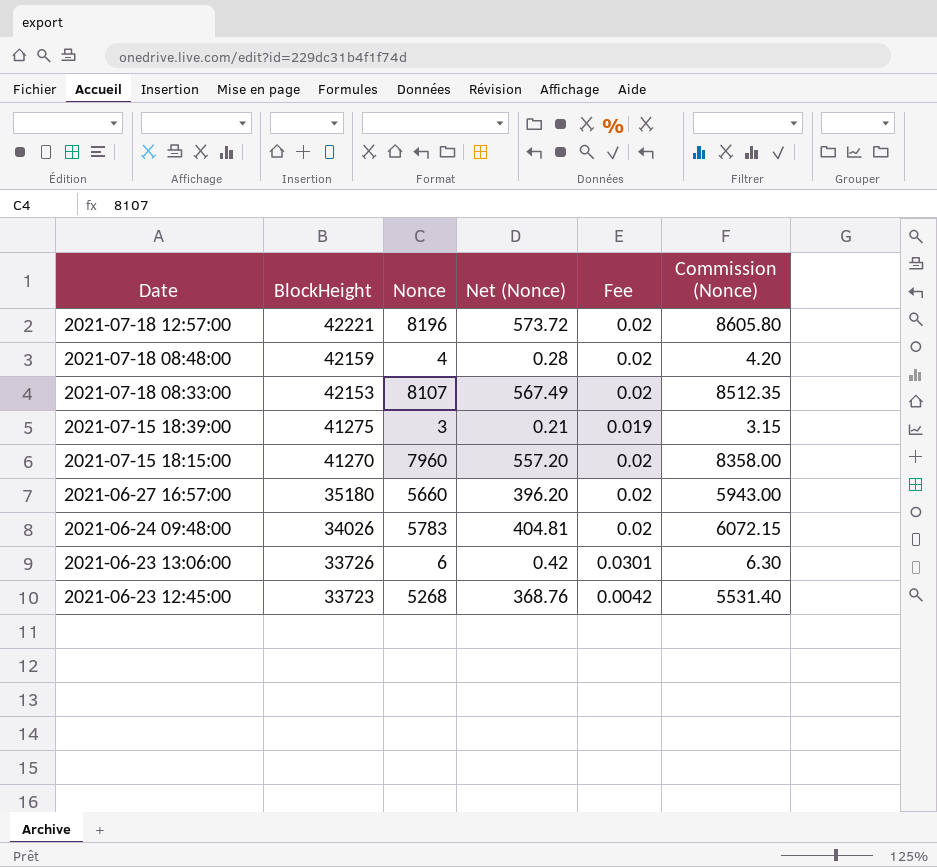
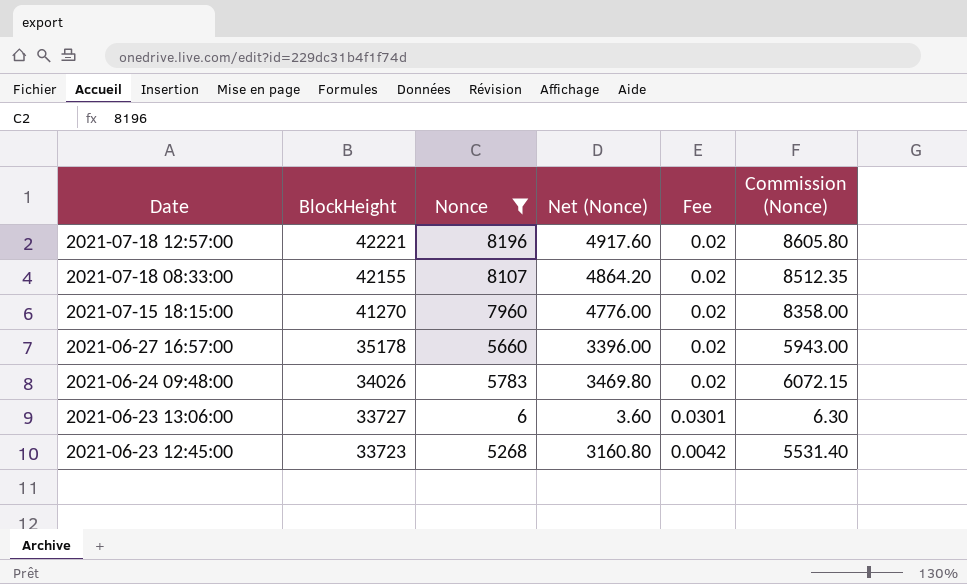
filter: none -> Nonce >= 6
column Net (Nonce) | formula: [Nonce] * 0.07 -> [Nonce] * 0.6
2021-07-18 08:33:00 | BlockHeight: 42153 -> 42155
2021-06-27 16:57:00 | BlockHeight: 35180 -> 35178
2021-06-23 13:06:00 | BlockHeight: 33726 -> 33727

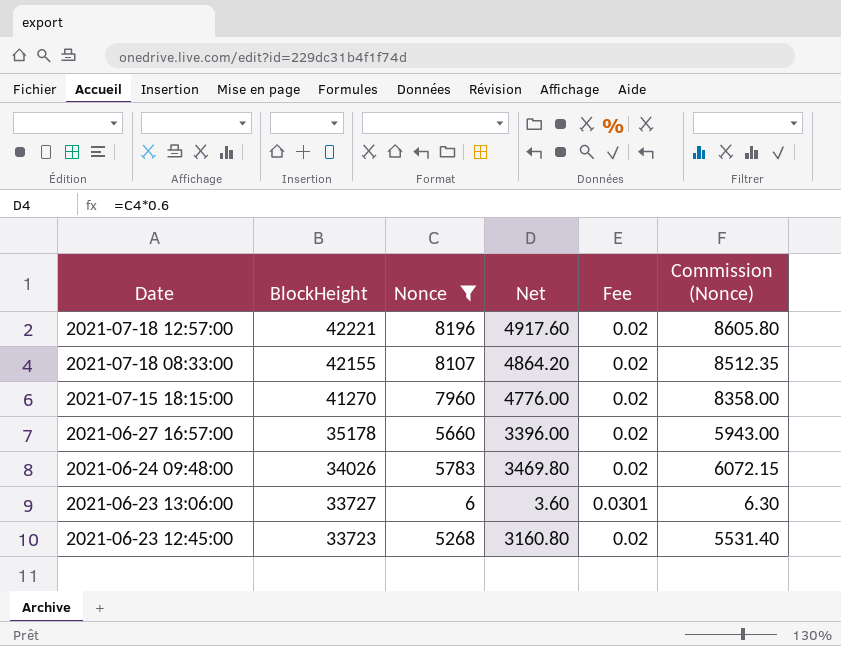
column name: Net (Nonce) -> Net
2021-06-23 12:45:00 | Fee: 0.0042 -> 0.02

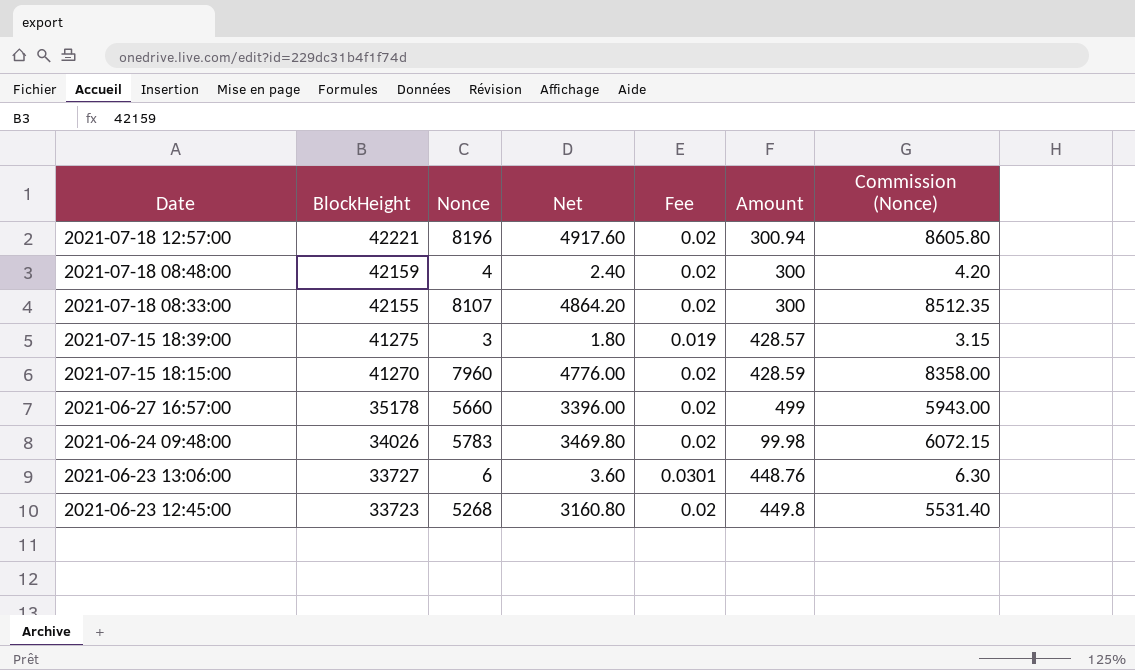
filter: Nonce >= 6 -> none
column Amount | position: none -> 6

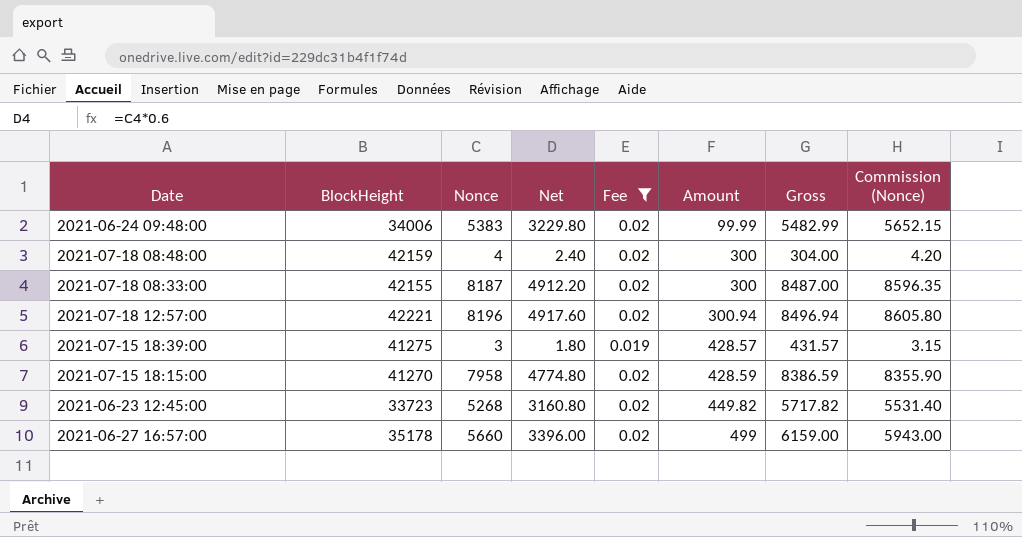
filter: none -> Fee != 0.0301
row order: Date descending -> Amount ascending
column Gross | formula: none -> [Nonce] + [Amount]
2021-06-24 09:48:00 | BlockHeight: 34026 -> 34006
2021-06-24 09:48:00 | Nonce: 5783 -> 5383
2021-06-24 09:48:00 | Net: 3469.80 -> 3229.80
2021-06-24 09:48:00 | Amount: 99.98 -> 99.99
2021-06-24 09:48:00 | Commission (Nonce): 6072.15 -> 5652.15
2021-07-18 08:33:00 | Nonce: 8107 -> 8187
2021-07-18 08:33:00 | Net: 4864.20 -> 4912.20
2021-07-18 08:33:00 | Commission (Nonce): 8512.35 -> 8596.35
2021-07-15 18:15:00 | Nonce: 7960 -> 7958
2021-07-15 18:15:00 | Net: 4776.00 -> 4774.80
2021-07-15 18:15:00 | Commission (Nonce): 8358.00 -> 8355.90
2021-06-23 12:45:00 | Amount: 449.8 -> 449.82

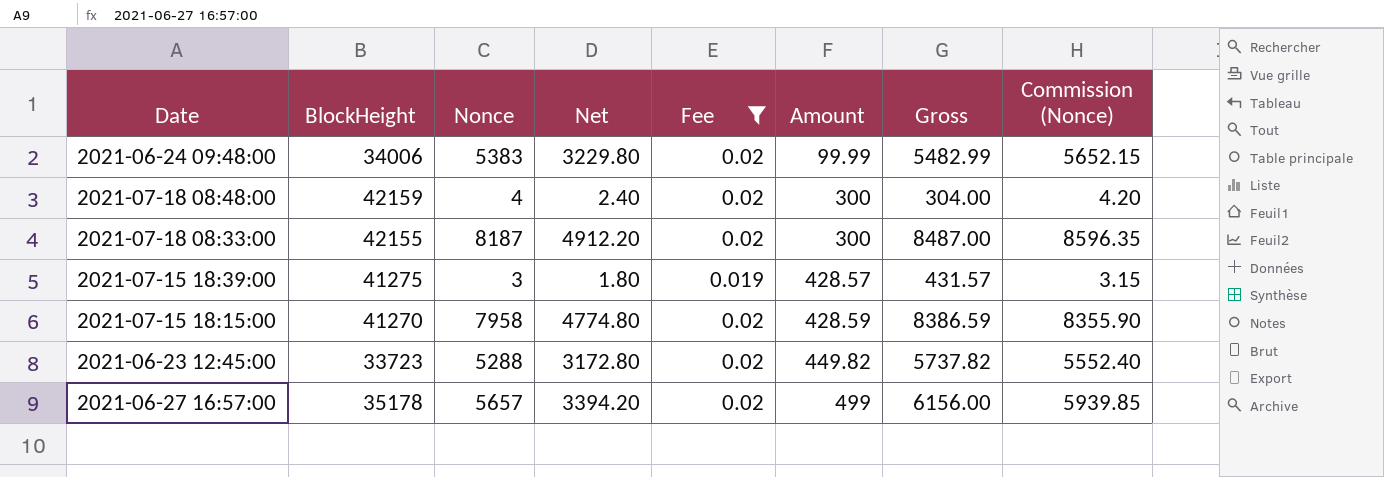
row 2021-07-18 12:57:00: 42221 | 8196 | 4917.60 | 0.02 | 300.94 | 8496.94 | 8605.80 -> none
2021-06-23 12:45:00 | Nonce: 5268 -> 5288
2021-06-23 12:45:00 | Net: 3160.80 -> 3172.80
2021-06-23 12:45:00 | Gross: 5717.82 -> 5737.82
2021-06-23 12:45:00 | Commission (Nonce): 5531.40 -> 5552.40
2021-06-27 16:57:00 | Nonce: 5660 -> 5657
2021-06-27 16:57:00 | Net: 3396.00 -> 3394.20
2021-06-27 16:57:00 | Gross: 6159.00 -> 6156.00
2021-06-27 16:57:00 | Commission (Nonce): 5943.00 -> 5939.85

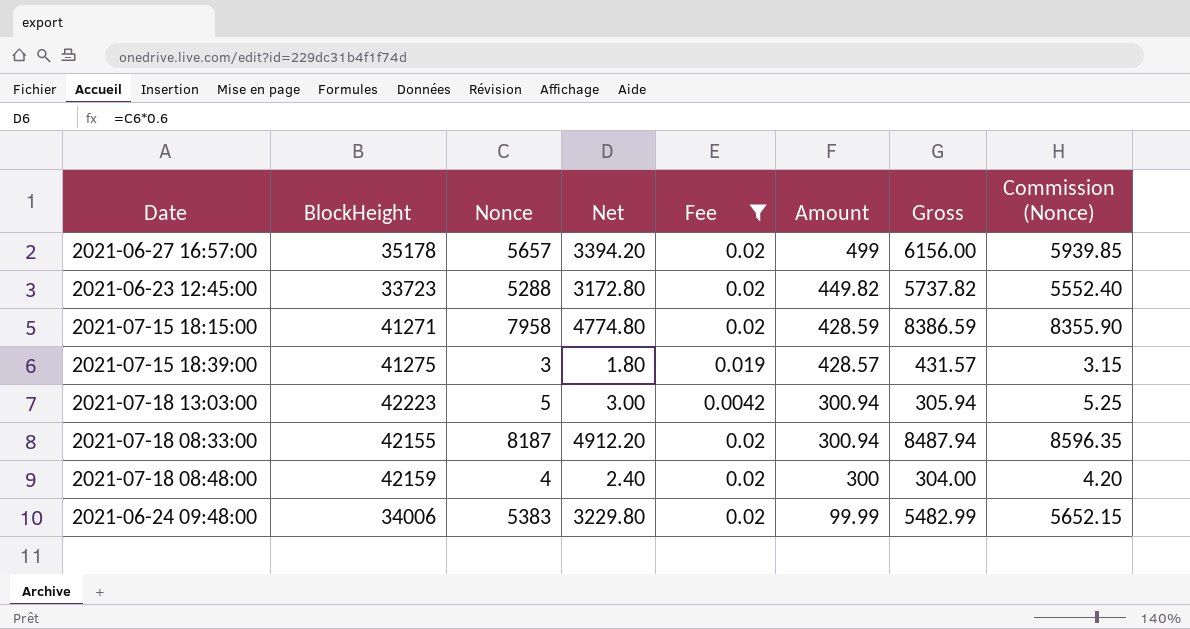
row order: Amount ascending -> Amount descending
2021-07-15 18:15:00 | BlockHeight: 41270 -> 41271
row 2021-07-18 13:03:00: none -> 42223 | 5 | 3.00 | 0.0042 | 300.94 | 305.94 | 5.25
2021-07-18 08:33:00 | Amount: 300 -> 300.94
2021-07-18 08:33:00 | Gross: 8487.00 -> 8487.94

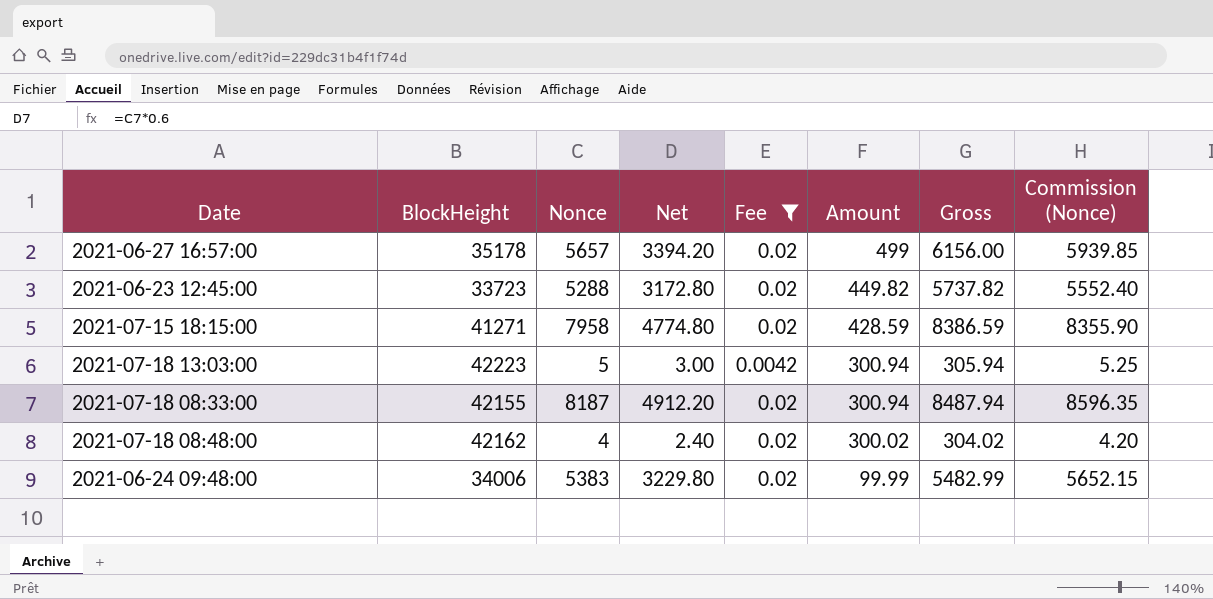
row 2021-07-15 18:39:00: 41275 | 3 | 1.80 | 0.019 | 428.57 | 431.57 | 3.15 -> none
2021-07-18 08:48:00 | BlockHeight: 42159 -> 42162
2021-07-18 08:48:00 | Amount: 300 -> 300.02
2021-07-18 08:48:00 | Gross: 304.00 -> 304.02

